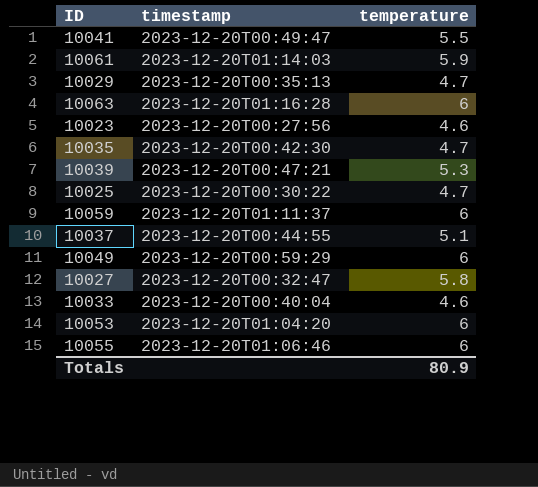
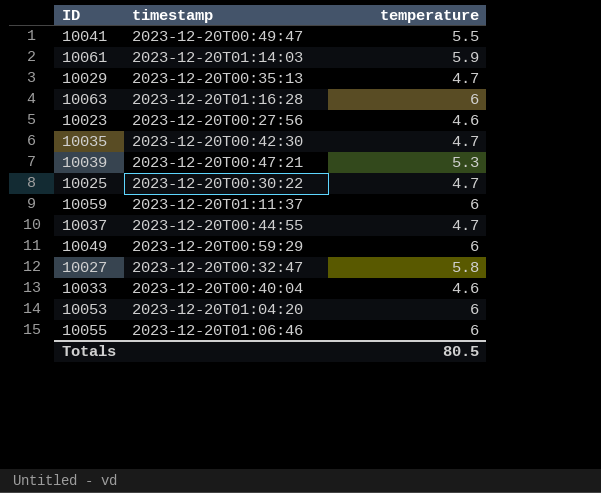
10037 | temperature: 5.1 -> 4.7
Totals | temperature: 80.9 -> 80.5

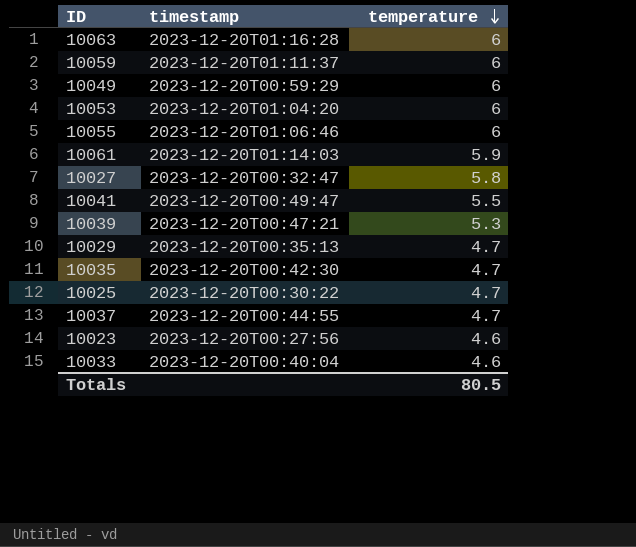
row order: none -> temperature descending

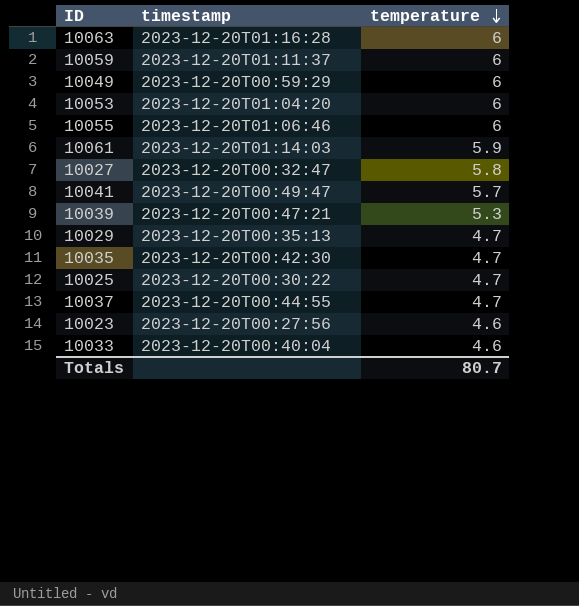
10041 | temperature: 5.5 -> 5.7
Totals | temperature: 80.5 -> 80.7

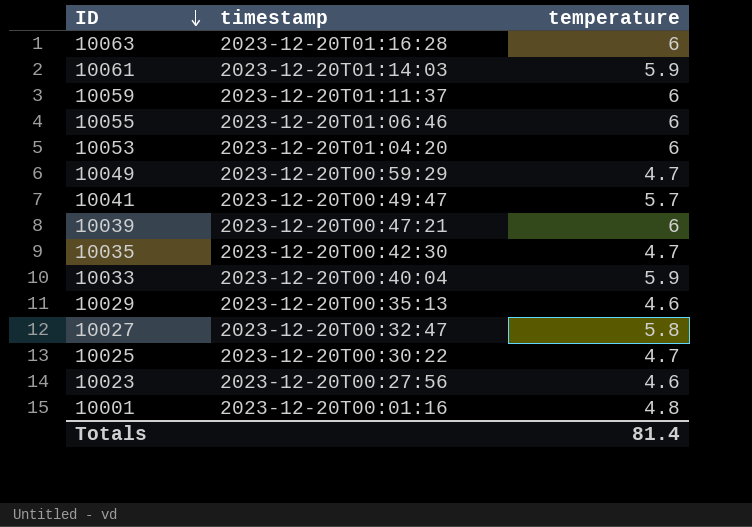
row order: temperature descending -> ID descending
row 10037: 2023-12-20T00:44:55 | 4.7 -> none
10049 | temperature: 6 -> 4.7
10039 | temperature: 5.3 -> 6
10033 | temperature: 4.6 -> 5.9
10029 | temperature: 4.7 -> 4.6
row 10001: none -> 2023-12-20T00:01:16 | 4.8
Totals | temperature: 80.7 -> 81.4

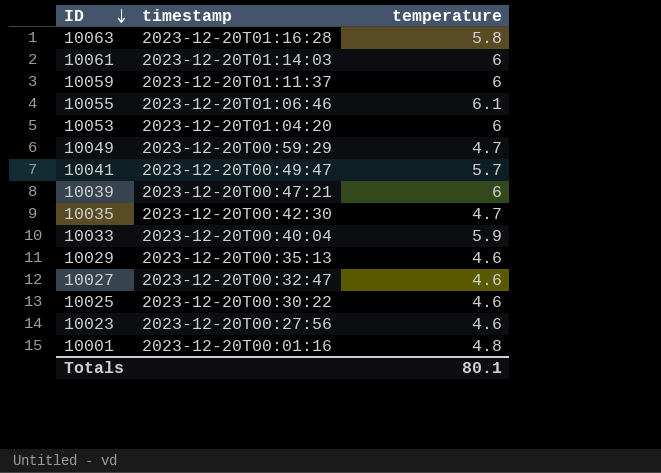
10063 | temperature: 6 -> 5.8
10061 | temperature: 5.9 -> 6
10055 | temperature: 6 -> 6.1
10027 | temperature: 5.8 -> 4.6
10025 | temperature: 4.7 -> 4.6
Totals | temperature: 81.4 -> 80.1

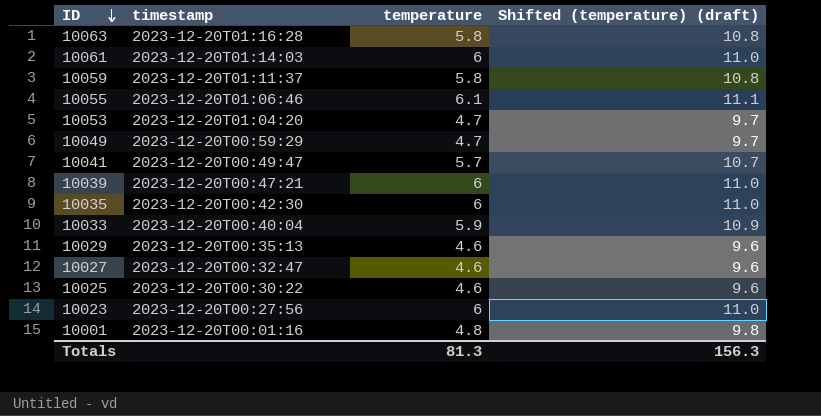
column Shifted (temperature) (draft) | formula: none -> [temperature] + 5
10059 | temperature: 6 -> 5.8
10053 | temperature: 6 -> 4.7
10035 | temperature: 4.7 -> 6
10023 | temperature: 4.6 -> 6
Totals | temperature: 80.1 -> 81.3

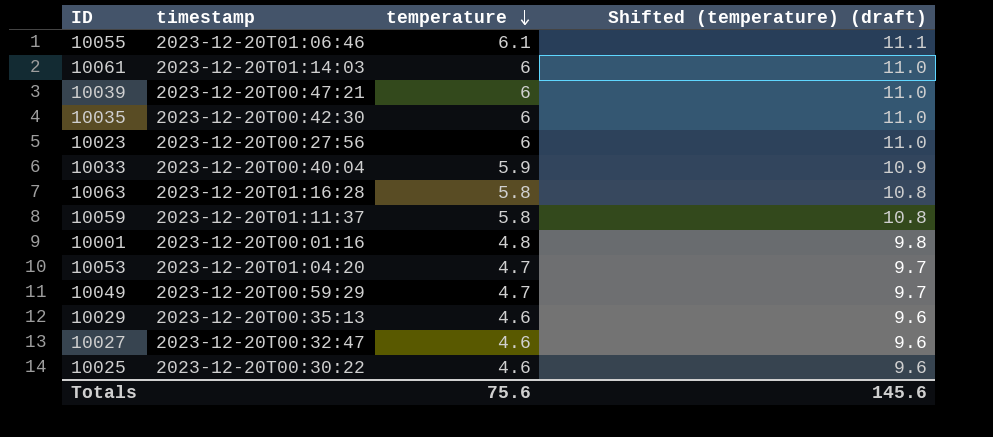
row order: ID descending -> temperature descending
row 10041: 2023-12-20T00:49:47 | 5.7 | 10.7 -> none
Totals | temperature: 81.3 -> 75.6
Totals | Shifted (temperature) (draft): 156.3 -> 145.6

